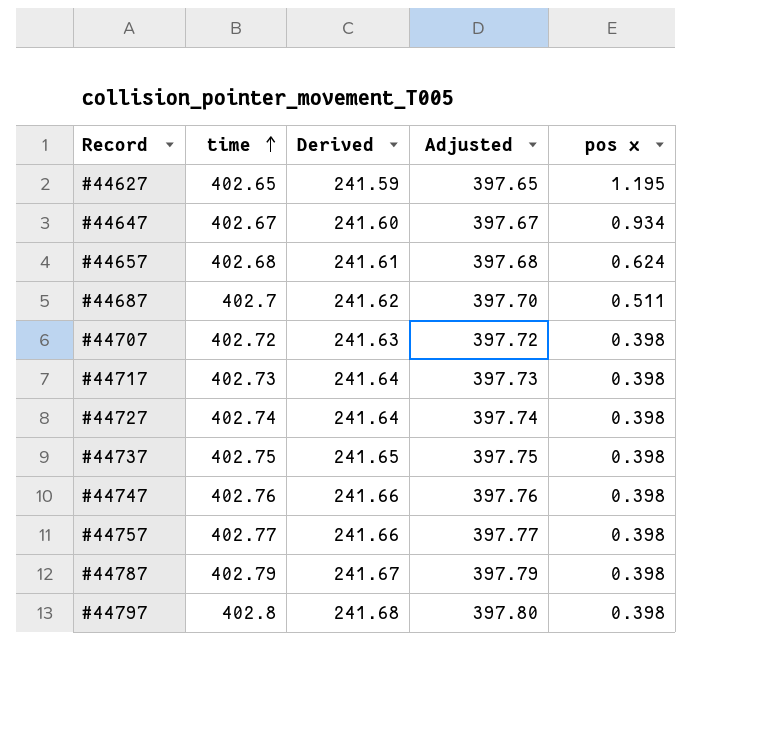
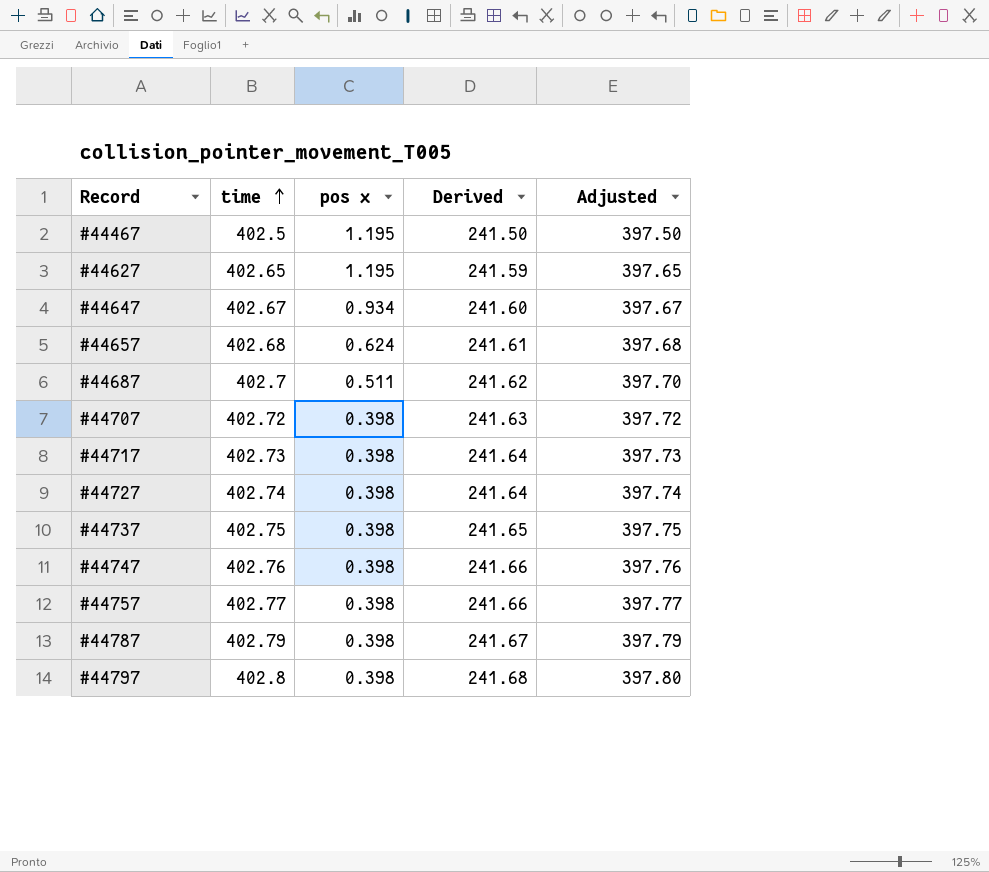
column pos x | position: 5 -> 3
row #44467: none -> 402.5 | 1.195 | 241.50 | 397.50

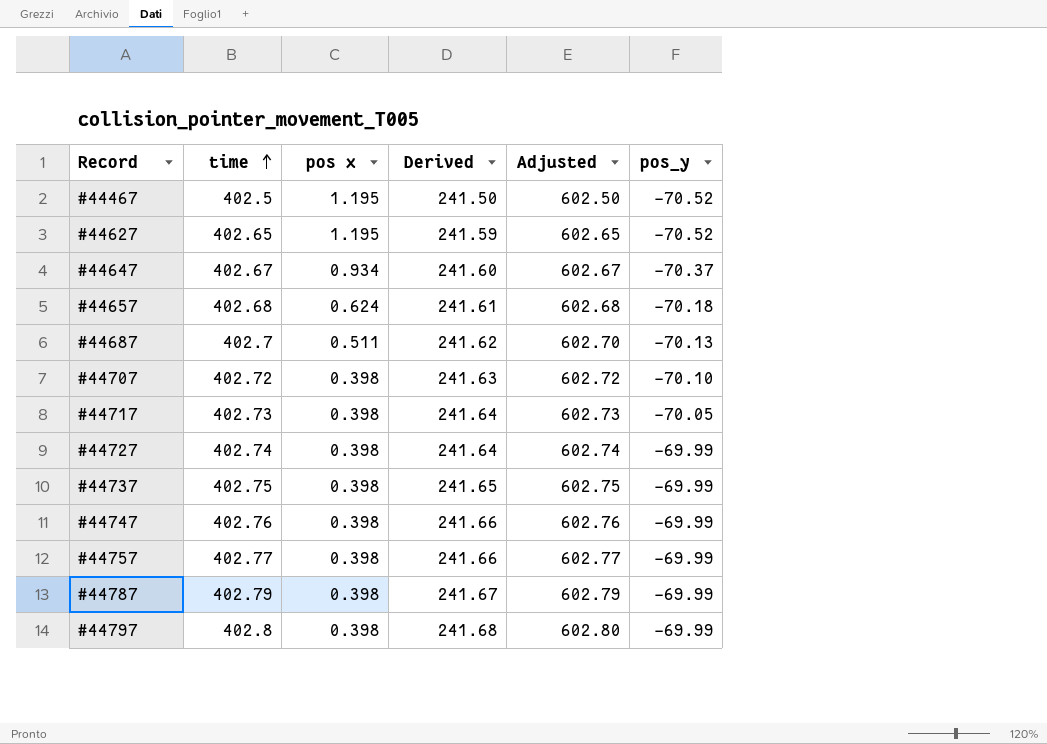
column Adjusted | formula: [time] - 5 -> [time] + 200
column pos_y | position: none -> 6

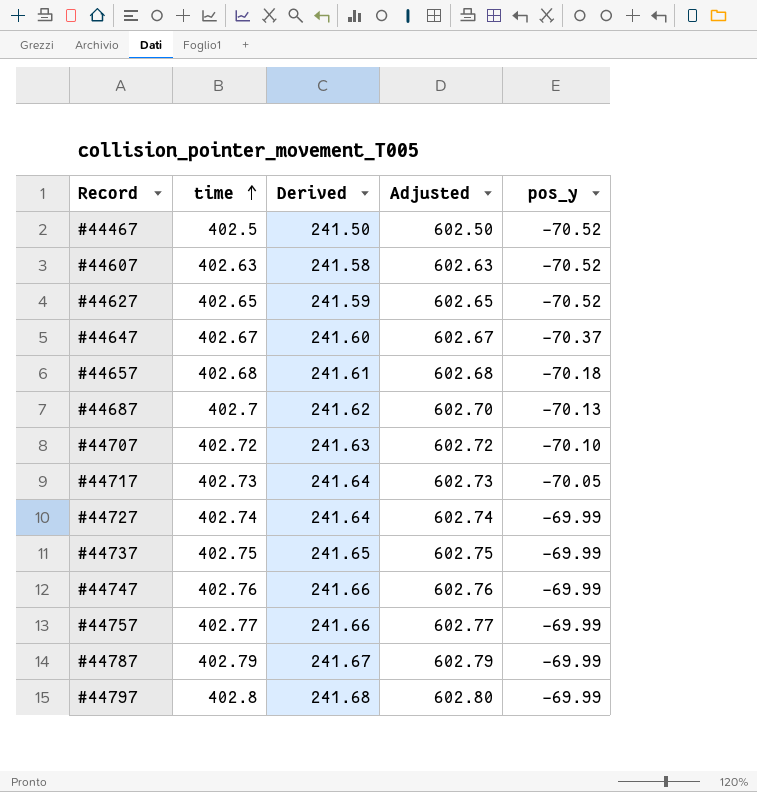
column pos x | position: 3 -> none
row #44607: none -> 402.63 | 241.58 | 602.63 | -70.52

